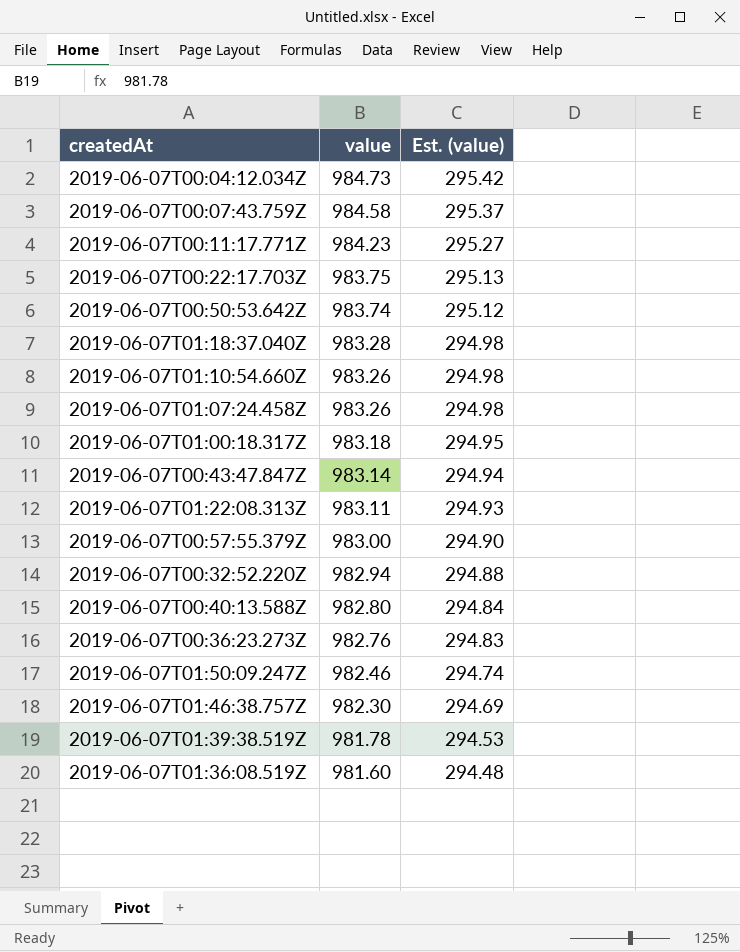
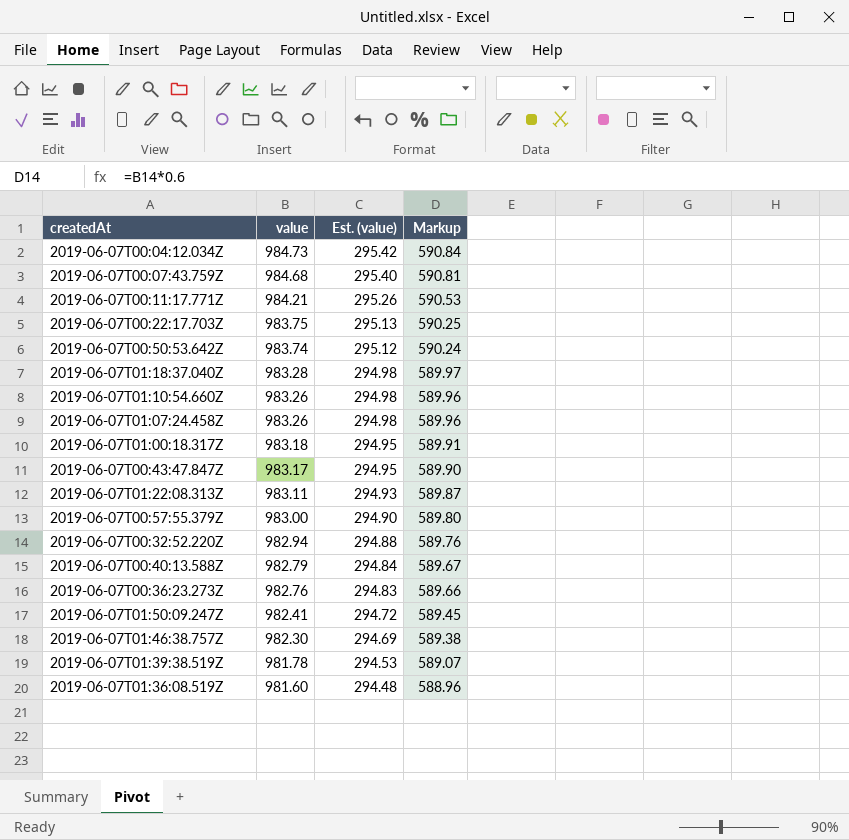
column Markup | formula: none -> [value] * 0.6
2019-06-07T00:07:43.759Z | value: 984.58 -> 984.68
2019-06-07T00:07:43.759Z | Est. (value): 295.37 -> 295.40
2019-06-07T00:11:17.771Z | value: 984.23 -> 984.21
2019-06-07T00:11:17.771Z | Est. (value): 295.27 -> 295.26
2019-06-07T00:43:47.847Z | value: 983.14 -> 983.17
2019-06-07T00:43:47.847Z | Est. (value): 294.94 -> 294.95
2019-06-07T00:40:13.588Z | value: 982.80 -> 982.79
2019-06-07T01:50:09.247Z | value: 982.46 -> 982.41
2019-06-07T01:50:09.247Z | Est. (value): 294.74 -> 294.72

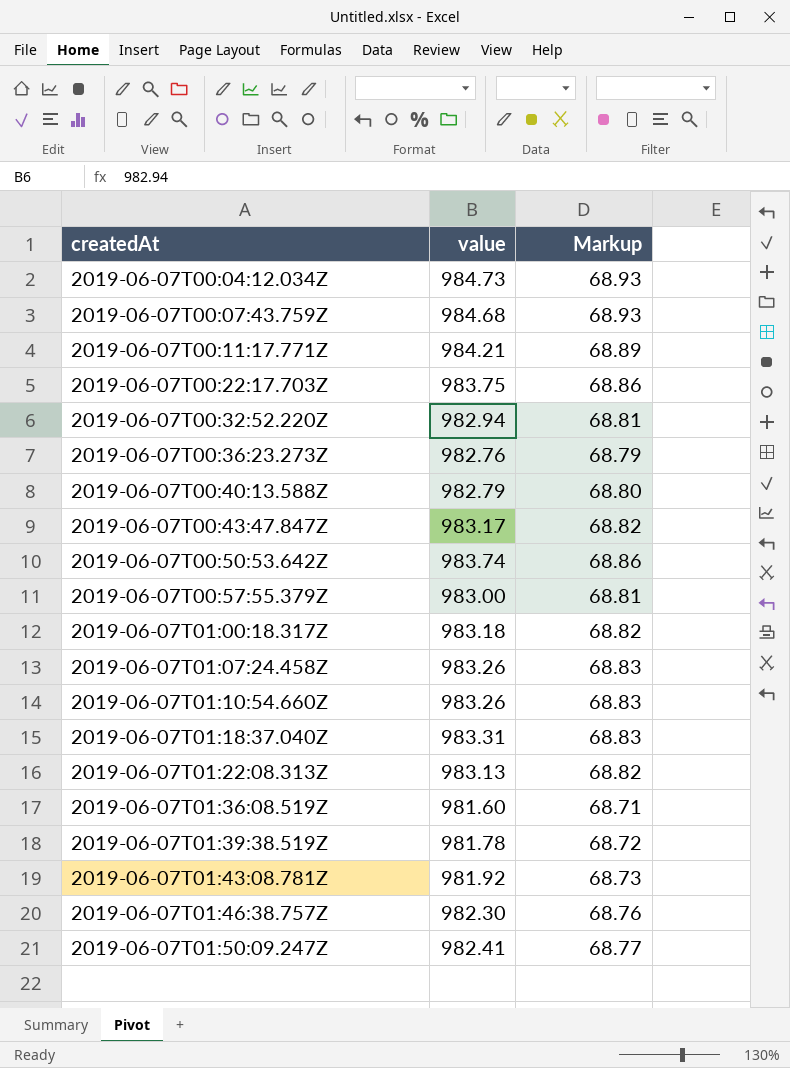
row order: value descending -> createdAt ascending
column Est. (value) | formula: [value] * 0.3 -> none
column Markup | formula: [value] * 0.6 -> [value] * 0.07
2019-06-07T01:18:37.040Z | value: 983.28 -> 983.31
2019-06-07T01:22:08.313Z | value: 983.11 -> 983.13
row 2019-06-07T01:43:08.781Z: none -> 981.92 | 68.73

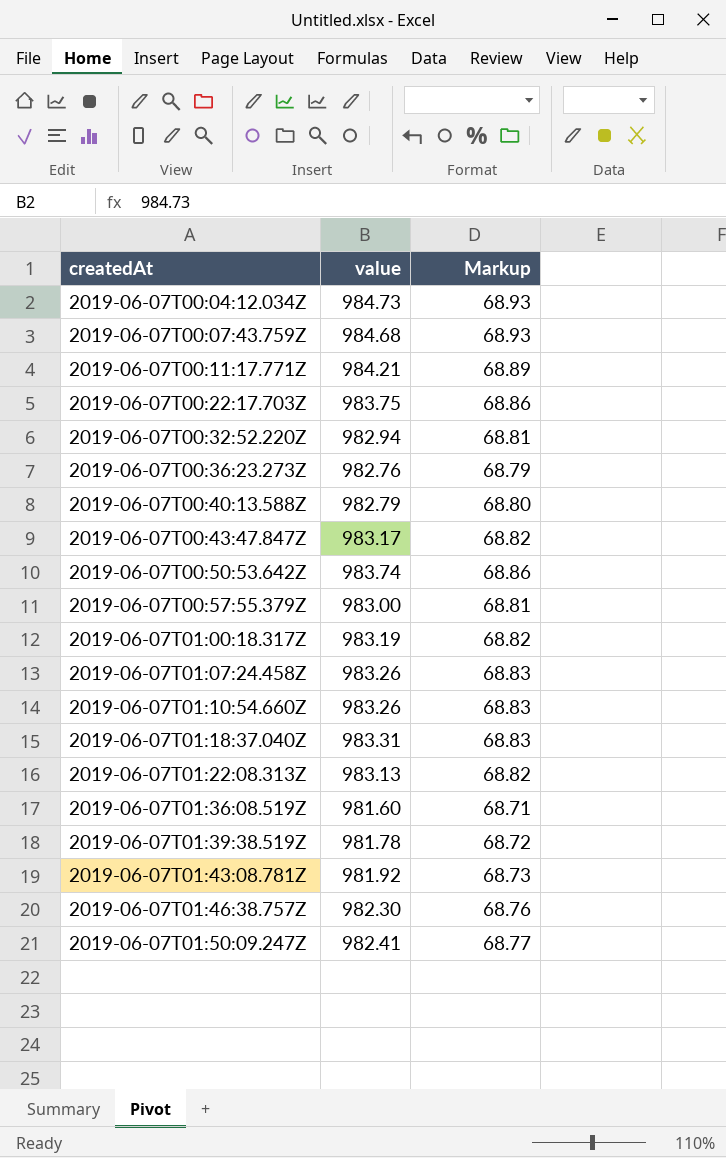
2019-06-07T01:00:18.317Z | value: 983.18 -> 983.19

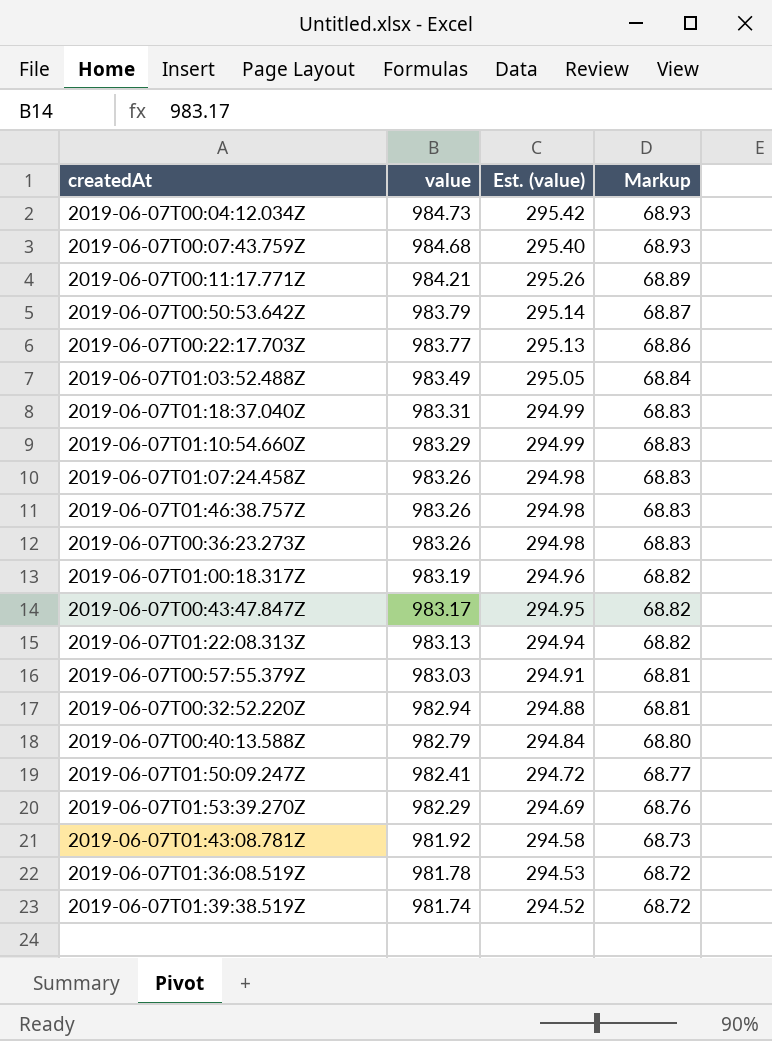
row order: createdAt ascending -> value descending
column Est. (value) | formula: none -> [value] * 0.3
2019-06-07T00:50:53.642Z | value: 983.74 -> 983.79
2019-06-07T00:50:53.642Z | Markup: 68.86 -> 68.87
2019-06-07T00:22:17.703Z | value: 983.75 -> 983.77
row 2019-06-07T01:03:52.488Z: none -> 983.49 | 295.05 | 68.84
2019-06-07T01:10:54.660Z | value: 983.26 -> 983.29
2019-06-07T01:46:38.757Z | value: 982.30 -> 983.26
2019-06-07T01:46:38.757Z | Markup: 68.76 -> 68.83
2019-06-07T00:36:23.273Z | value: 982.76 -> 983.26
2019-06-07T00:36:23.273Z | Markup: 68.79 -> 68.83
2019-06-07T00:57:55.379Z | value: 983.00 -> 983.03
row 2019-06-07T01:53:39.270Z: none -> 982.29 | 294.69 | 68.76
2019-06-07T01:36:08.519Z | value: 981.60 -> 981.78
2019-06-07T01:36:08.519Z | Markup: 68.71 -> 68.72
2019-06-07T01:39:38.519Z | value: 981.78 -> 981.74

